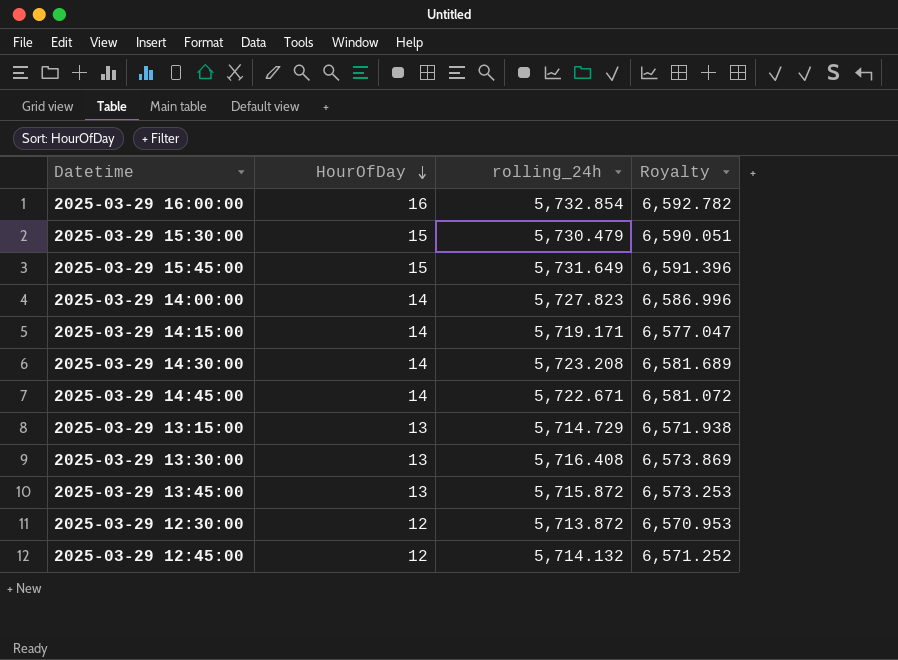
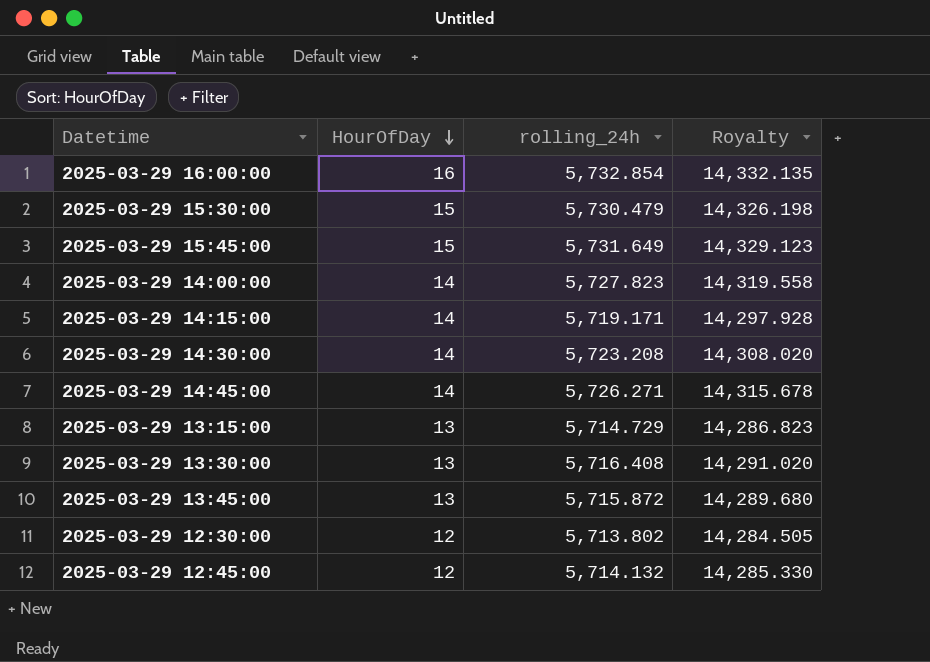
column Royalty | formula: [rolling_24h] * 1.15 -> [rolling_24h] * 2.5
2025-03-29 14:45:00 | rolling_24h: 5,722.671 -> 5,726.271
2025-03-29 12:30:00 | rolling_24h: 5,713.872 -> 5,713.802

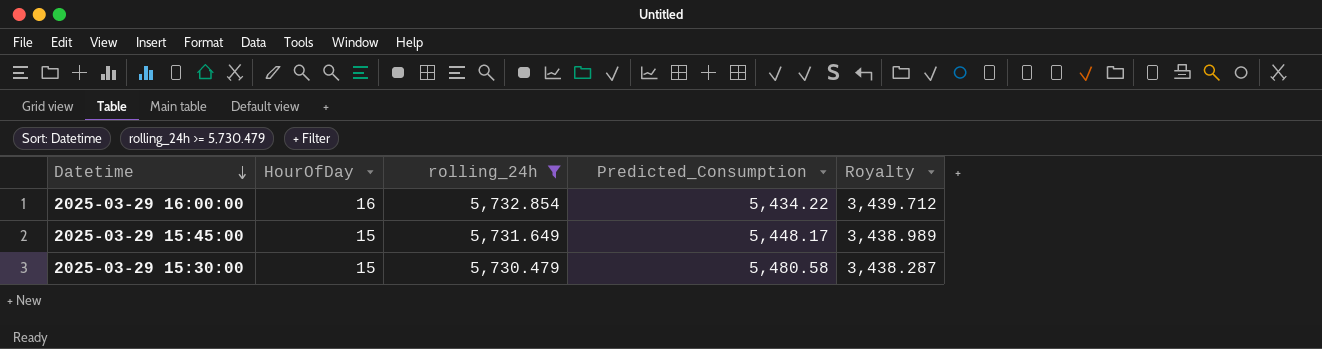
filter: none -> rolling_24h >= 5,730.479
row order: HourOfDay descending -> Datetime descending
column Predicted_Consumption | position: none -> 4
column Royalty | formula: [rolling_24h] * 2.5 -> [rolling_24h] * 0.6

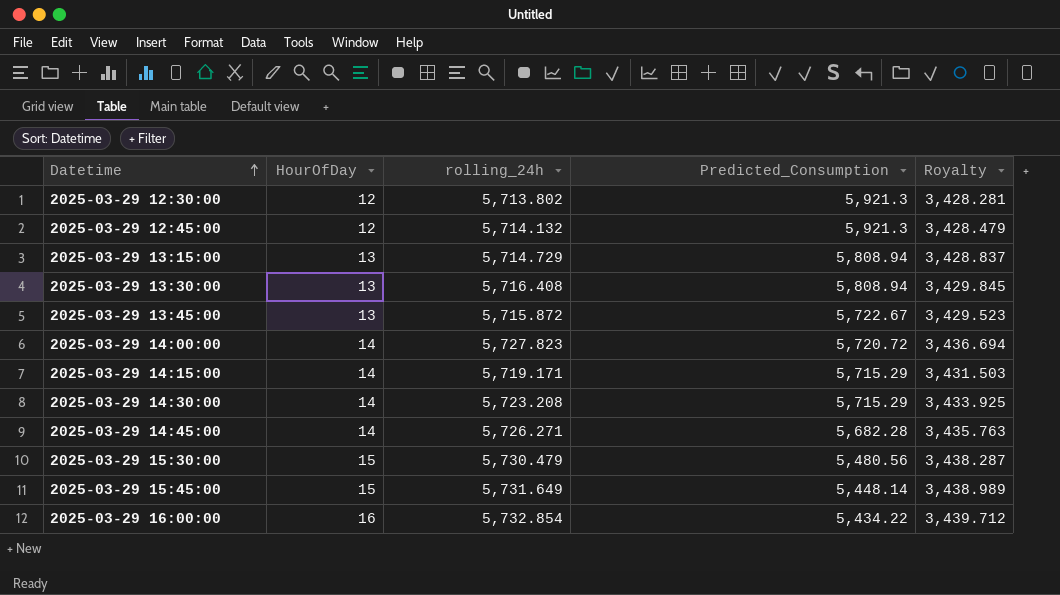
filter: rolling_24h >= 5,730.479 -> none
row order: Datetime descending -> Datetime ascending
2025-03-29 15:30:00 | Predicted_Consumption: 5,480.58 -> 5,480.56
2025-03-29 15:45:00 | Predicted_Consumption: 5,448.17 -> 5,448.14

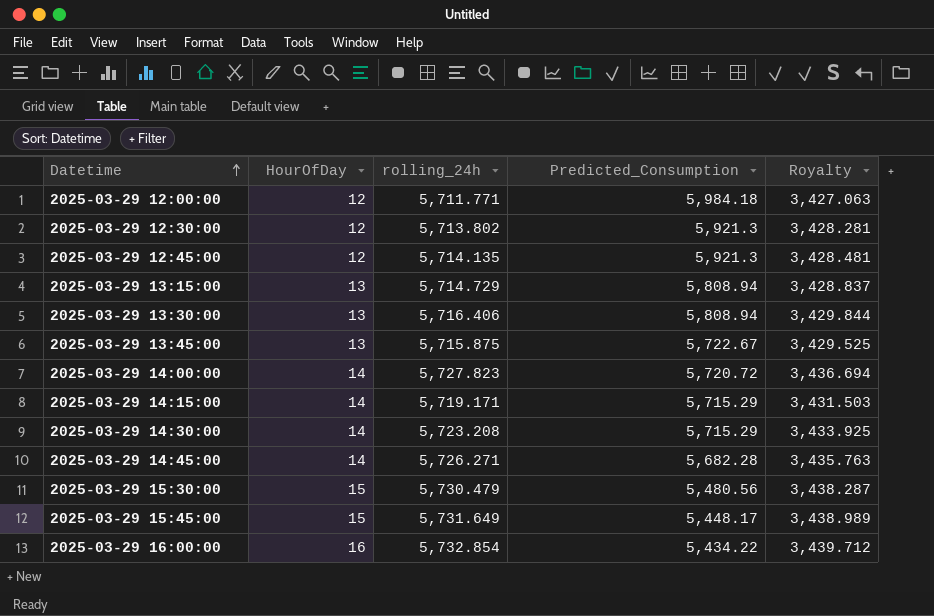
row 2025-03-29 12:00:00: none -> 12 | 5,711.771 | 5,984.18 | 3,427.063
2025-03-29 12:45:00 | rolling_24h: 5,714.132 -> 5,714.135
2025-03-29 12:45:00 | Royalty: 3,428.479 -> 3,428.481
2025-03-29 13:30:00 | rolling_24h: 5,716.408 -> 5,716.406
2025-03-29 13:30:00 | Royalty: 3,429.845 -> 3,429.844
2025-03-29 13:45:00 | rolling_24h: 5,715.872 -> 5,715.875
2025-03-29 13:45:00 | Royalty: 3,429.523 -> 3,429.525
2025-03-29 15:45:00 | Predicted_Consumption: 5,448.14 -> 5,448.17

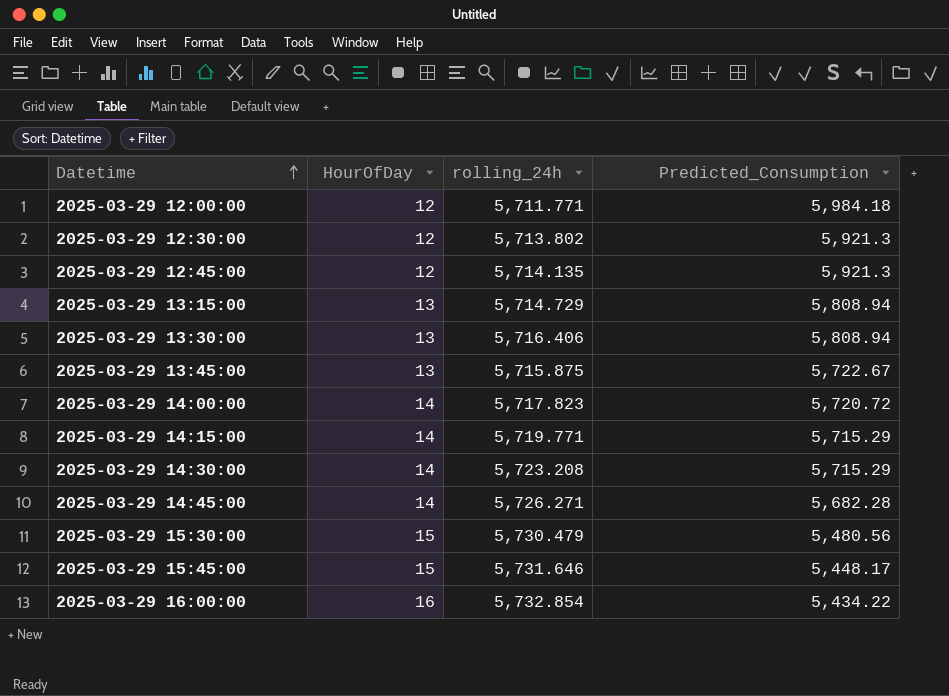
column Royalty | formula: [rolling_24h] * 0.6 -> none
2025-03-29 14:00:00 | rolling_24h: 5,727.823 -> 5,717.823
2025-03-29 14:15:00 | rolling_24h: 5,719.171 -> 5,719.771
2025-03-29 15:45:00 | rolling_24h: 5,731.649 -> 5,731.646

